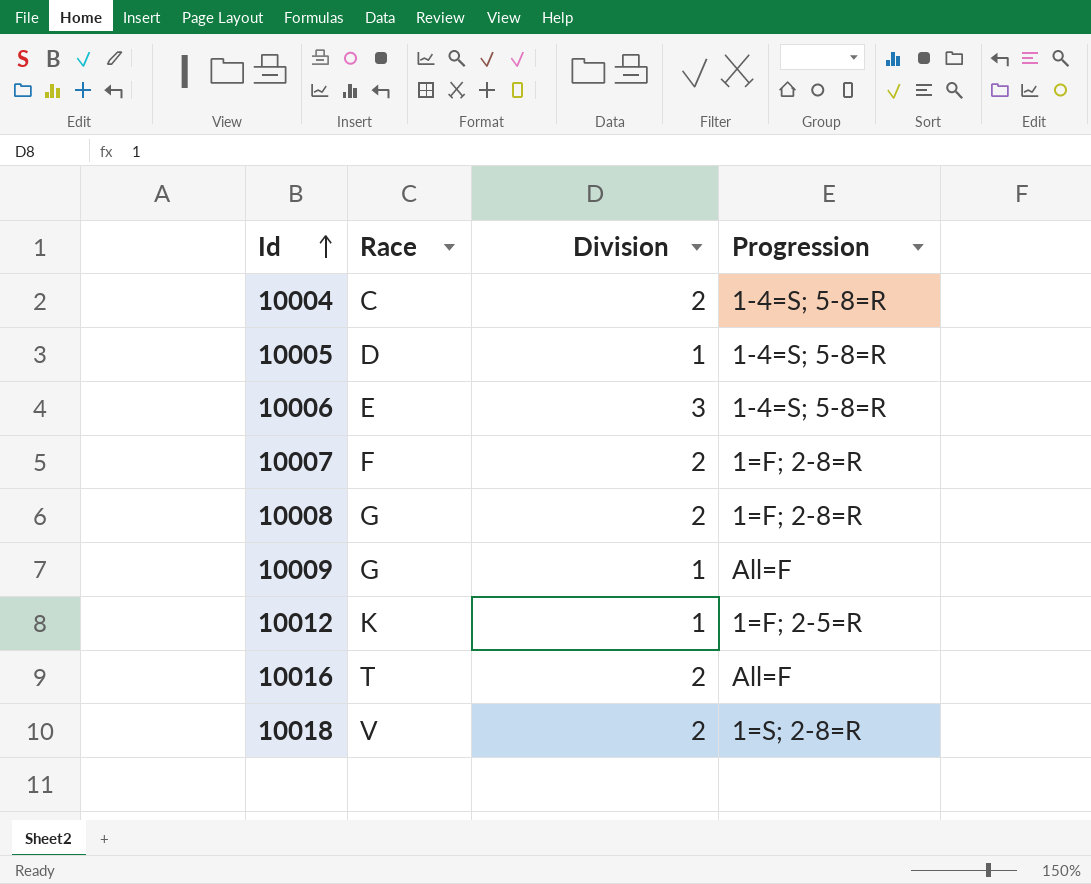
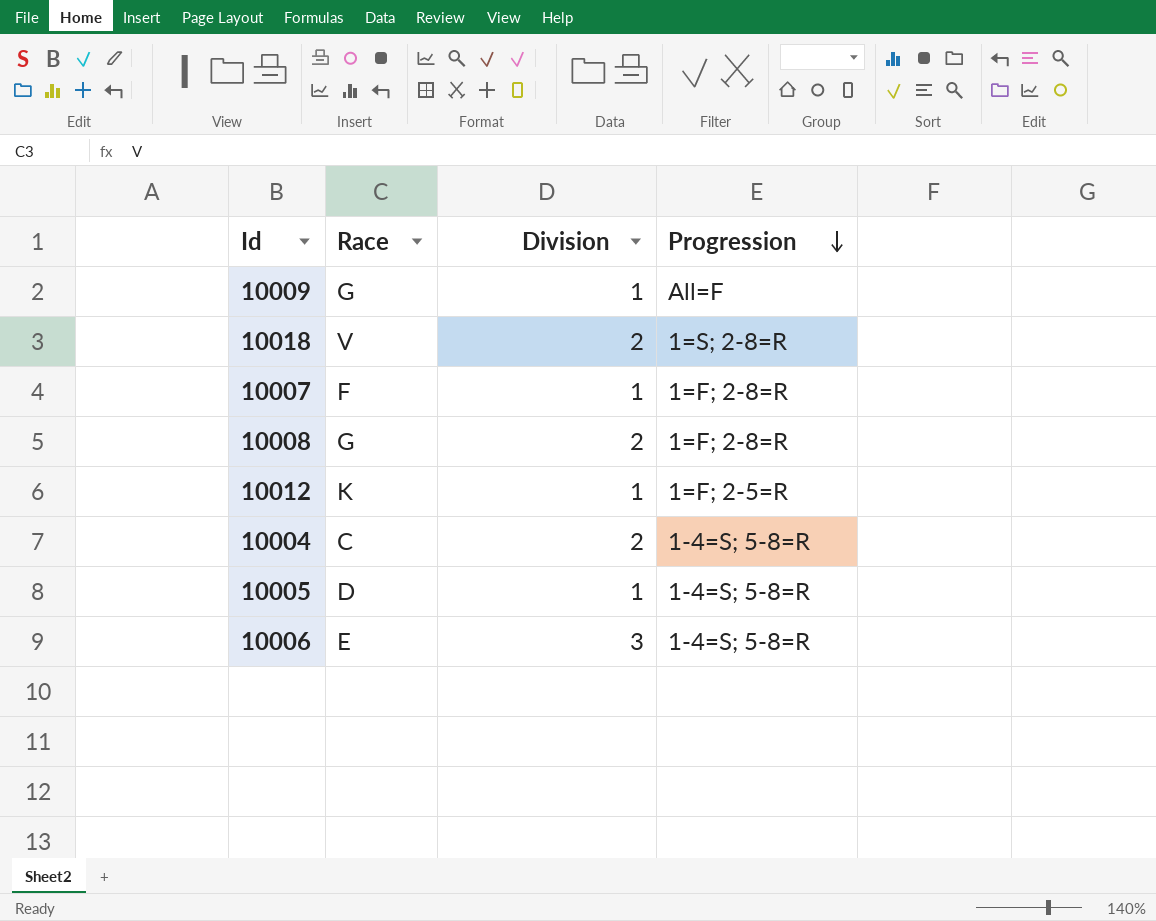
row order: Id ascending -> Progression descending
row 10016: T | 2 | All=F -> none
10007 | Division: 2 -> 1

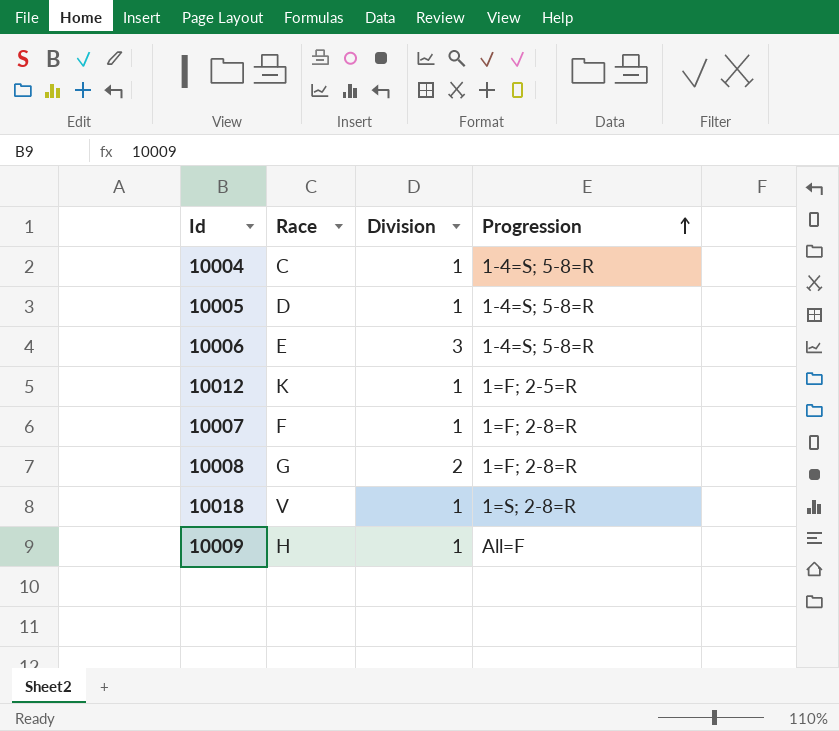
row order: Progression descending -> Progression ascending
10004 | Division: 2 -> 1
10018 | Division: 2 -> 1
10009 | Race: G -> H

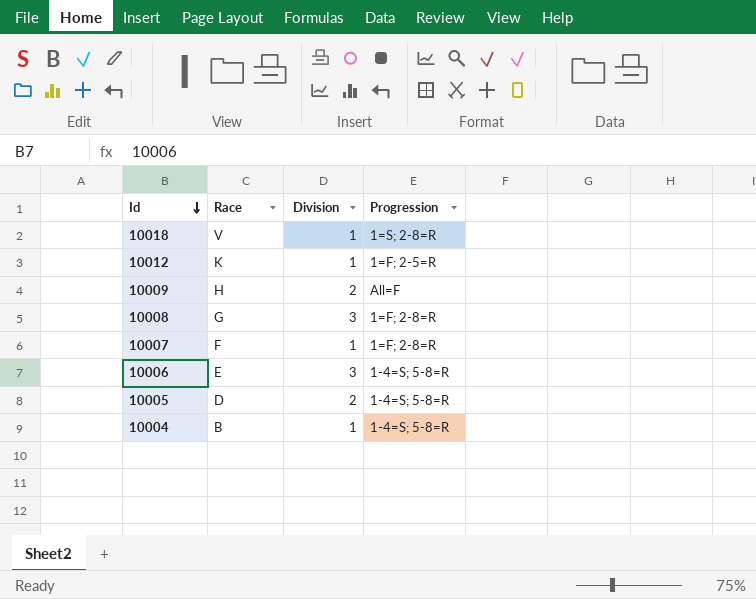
row order: Progression ascending -> Id descending
10009 | Division: 1 -> 2
10008 | Division: 2 -> 3
10005 | Division: 1 -> 2
10004 | Race: C -> B

